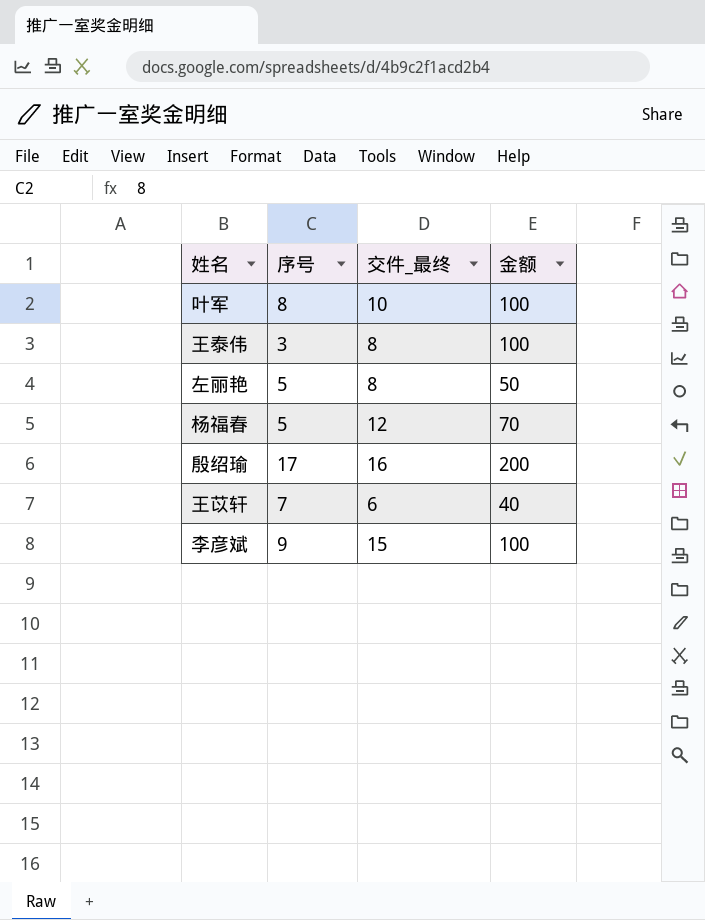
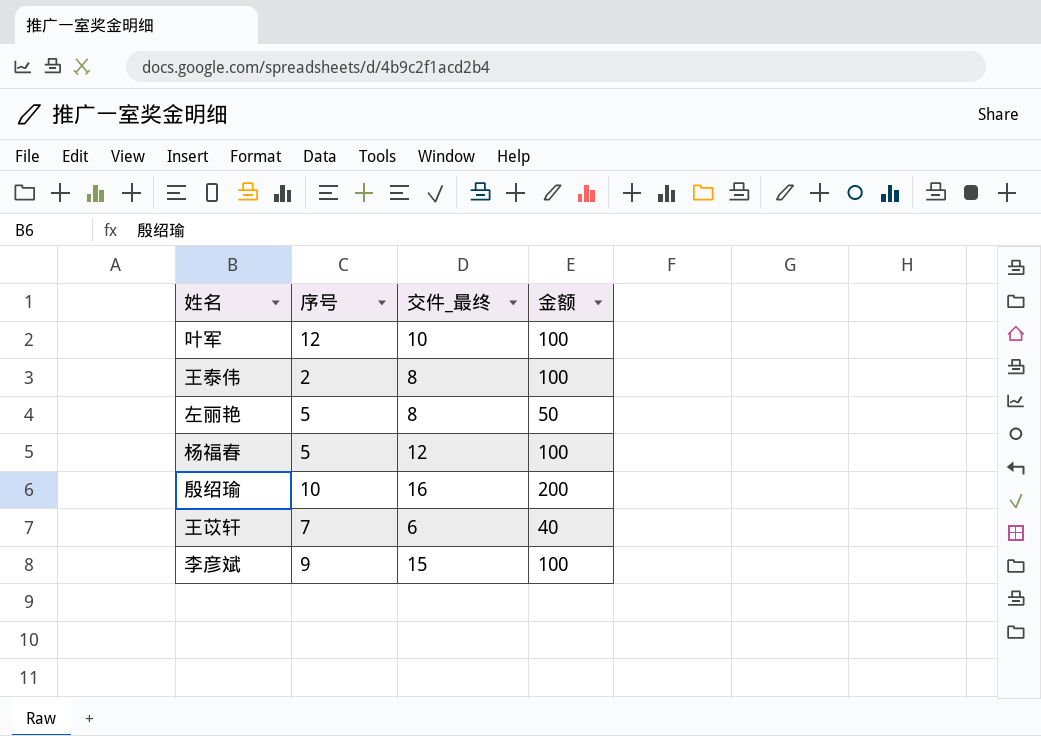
叶军 | 序号: 8 -> 12
王泰伟 | 序号: 3 -> 2
杨福春 | 金额: 70 -> 100
殷绍瑜 | 序号: 17 -> 10

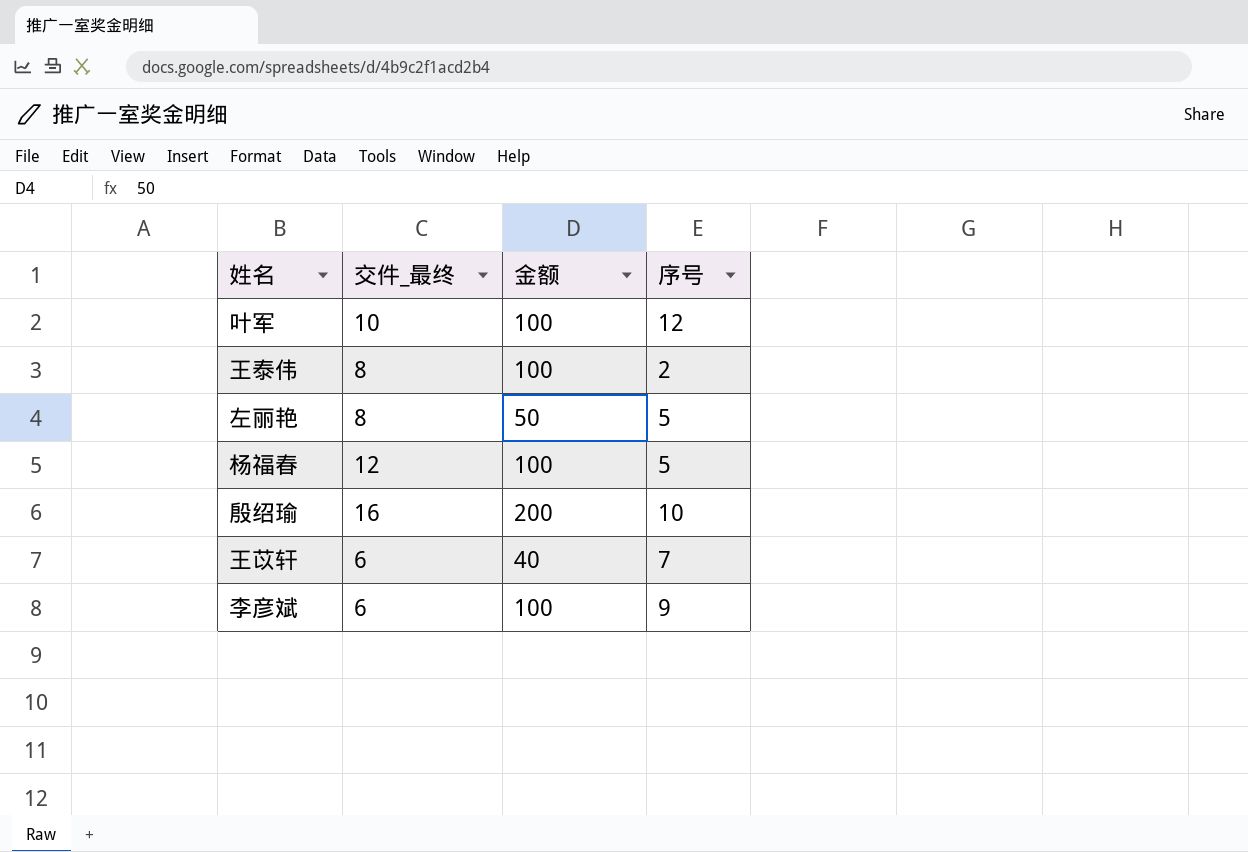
column 序号 | position: 2 -> 4
李彦斌 | 交件_最终: 15 -> 6

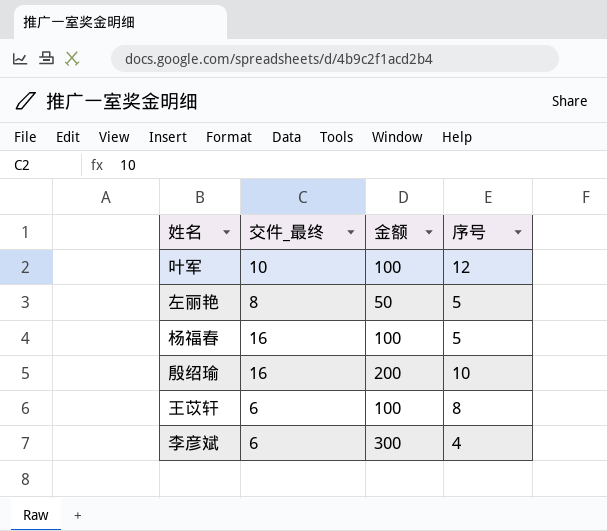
row 王泰伟: 8 | 100 | 2 -> none
杨福春 | 交件_最终: 12 -> 16
王苡轩 | 金额: 40 -> 100
王苡轩 | 序号: 7 -> 8
李彦斌 | 金额: 100 -> 300
李彦斌 | 序号: 9 -> 4

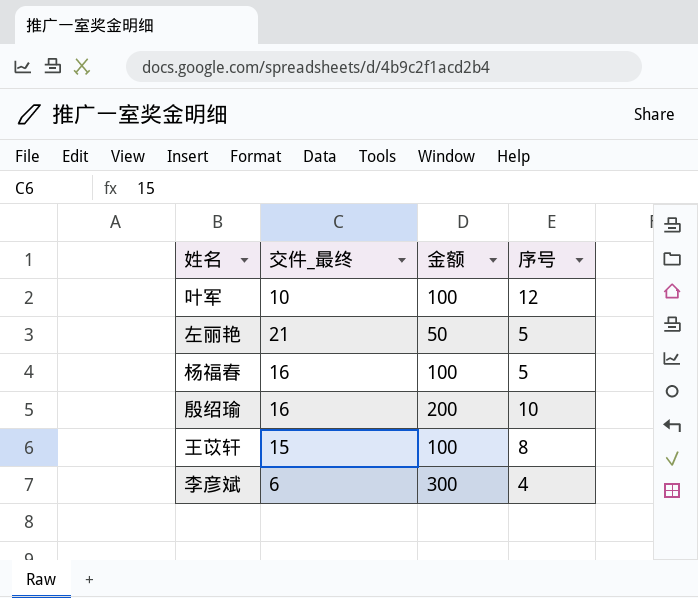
左丽艳 | 交件_最终: 8 -> 21
王苡轩 | 交件_最终: 6 -> 15

